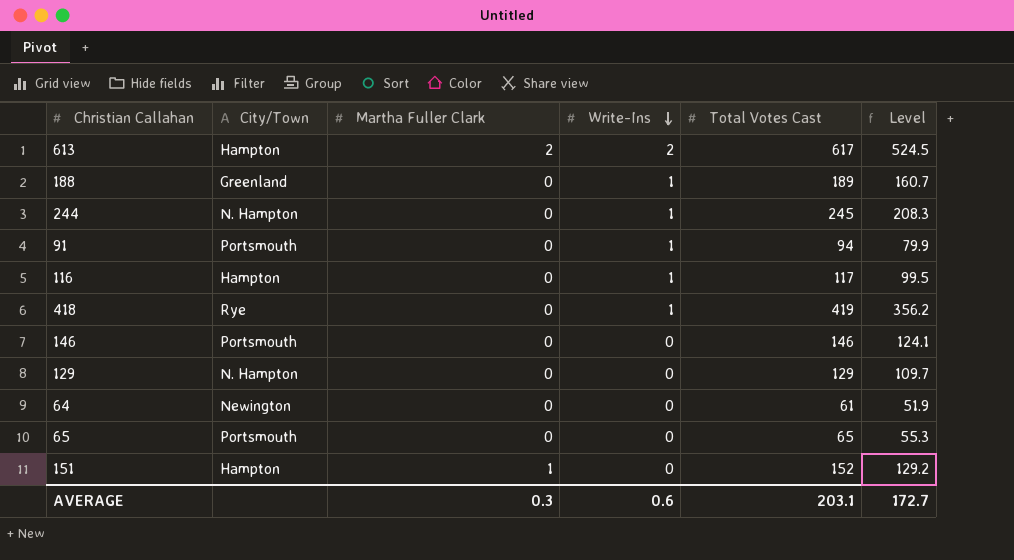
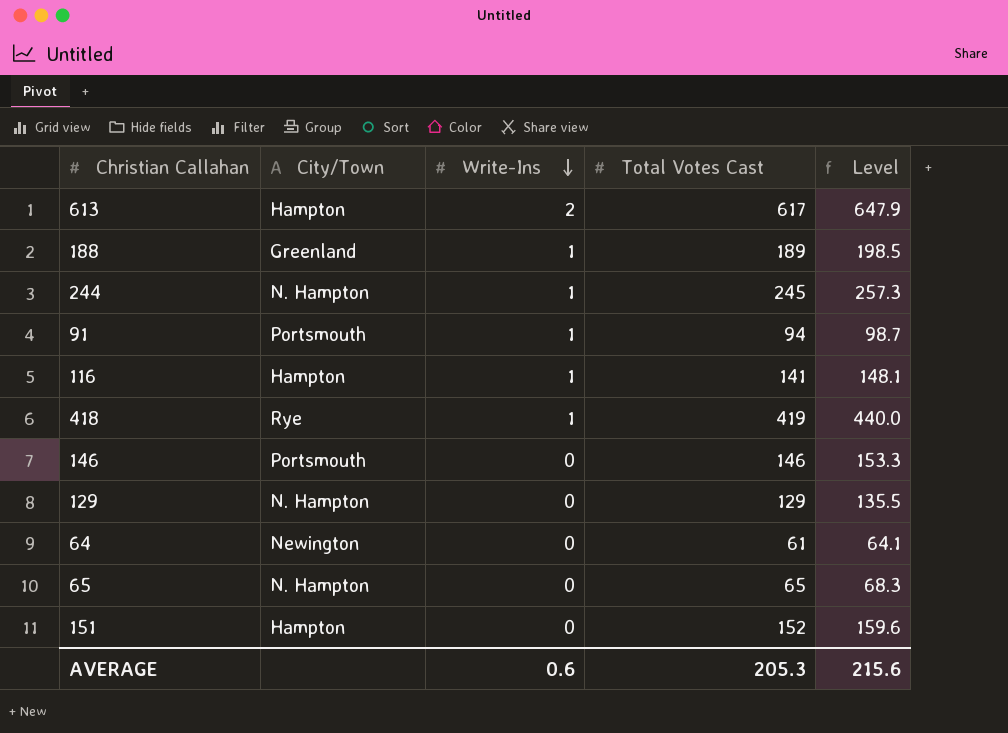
column Martha Fuller Clark | position: 3 -> none
column Level | formula: [Total Votes Cast] * 0.85 -> [Total Votes Cast] * 1.05
116 | Total Votes Cast: 117 -> 141
65 | City/Town: Portsmouth -> N. Hampton
AVERAGE | Total Votes Cast: 203.1 -> 205.3
AVERAGE | Level: 172.7 -> 215.6

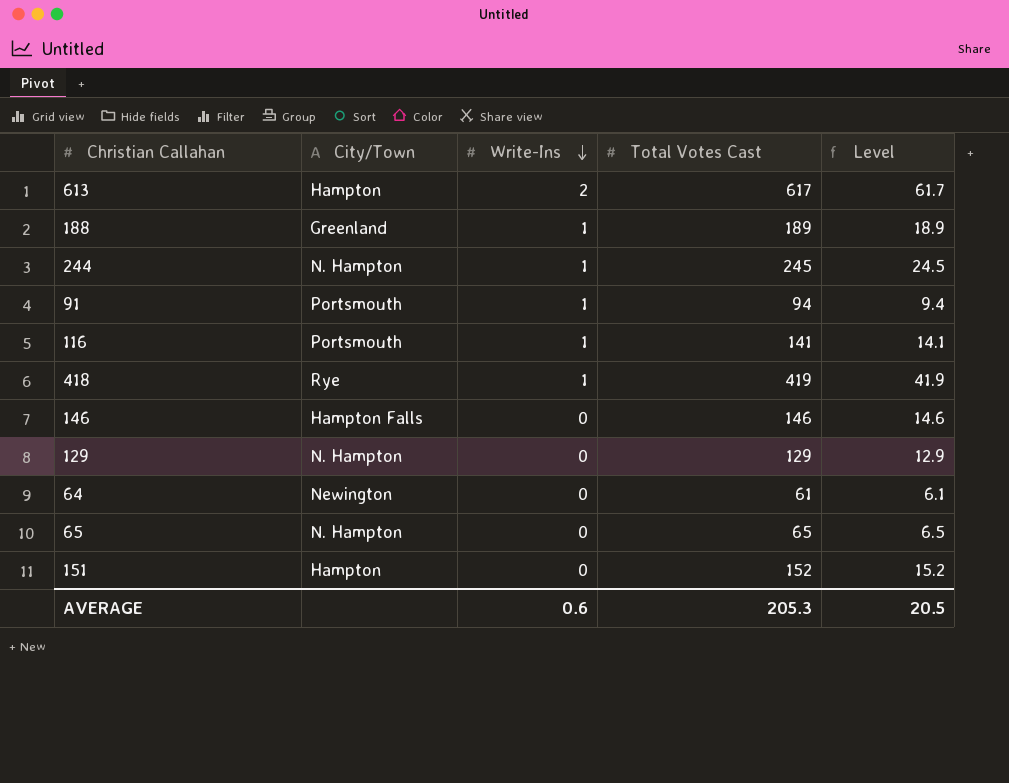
column Level | formula: [Total Votes Cast] * 1.05 -> [Total Votes Cast] * 0.1
116 | City/Town: Hampton -> Portsmouth
146 | City/Town: Portsmouth -> Hampton Falls
AVERAGE | Level: 215.6 -> 20.5

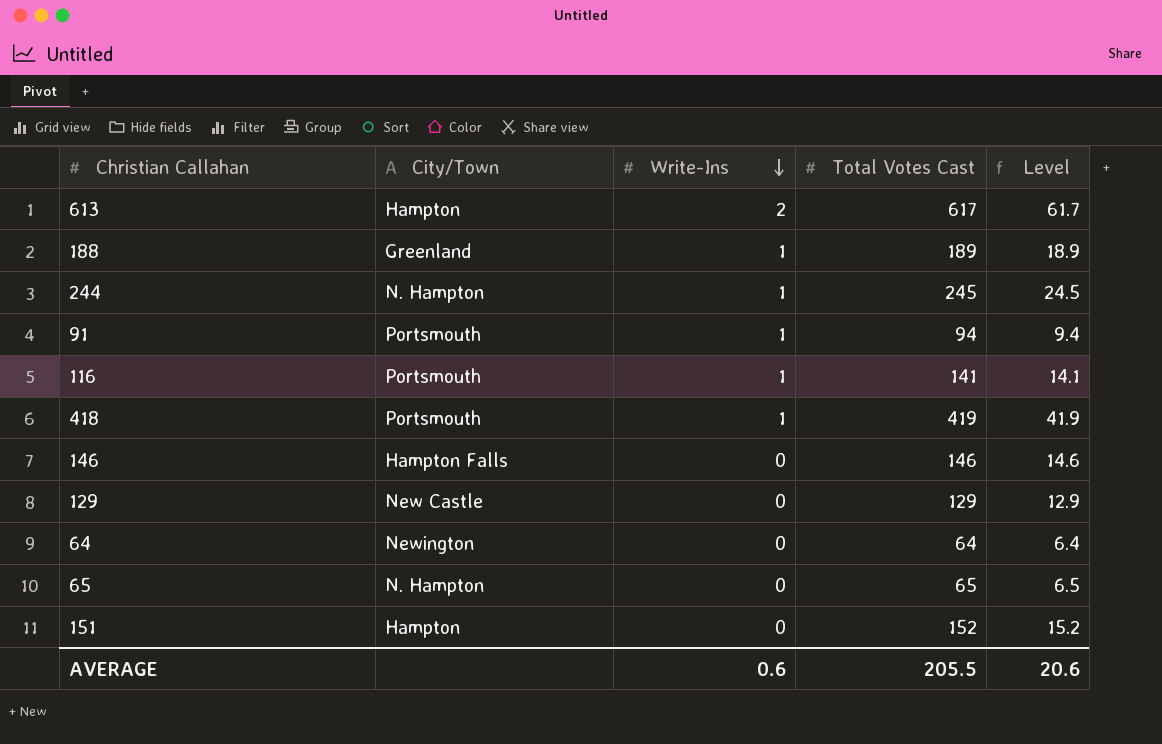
418 | City/Town: Rye -> Portsmouth
129 | City/Town: N. Hampton -> New Castle
64 | Total Votes Cast: 61 -> 64
64 | Level: 6.1 -> 6.4
AVERAGE | Total Votes Cast: 205.3 -> 205.5
AVERAGE | Level: 20.5 -> 20.6

